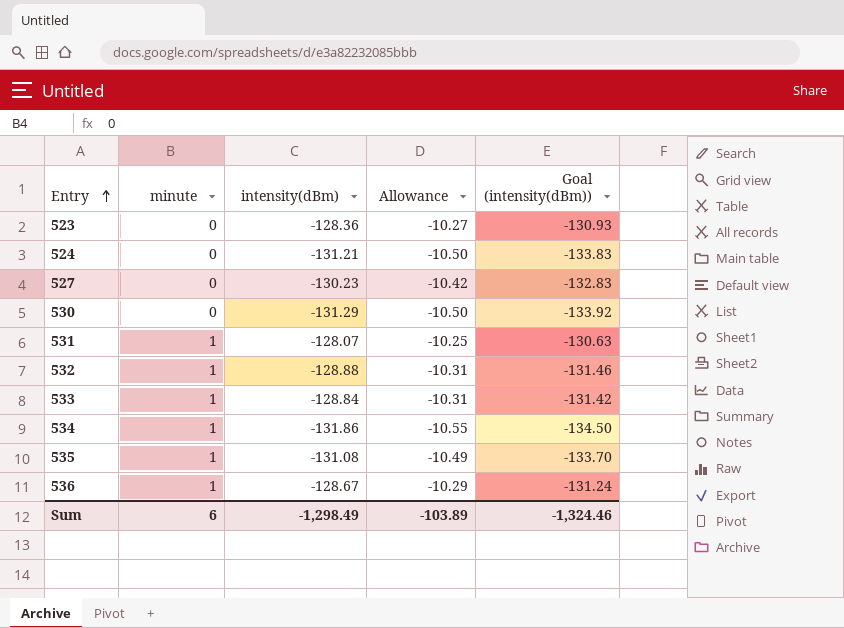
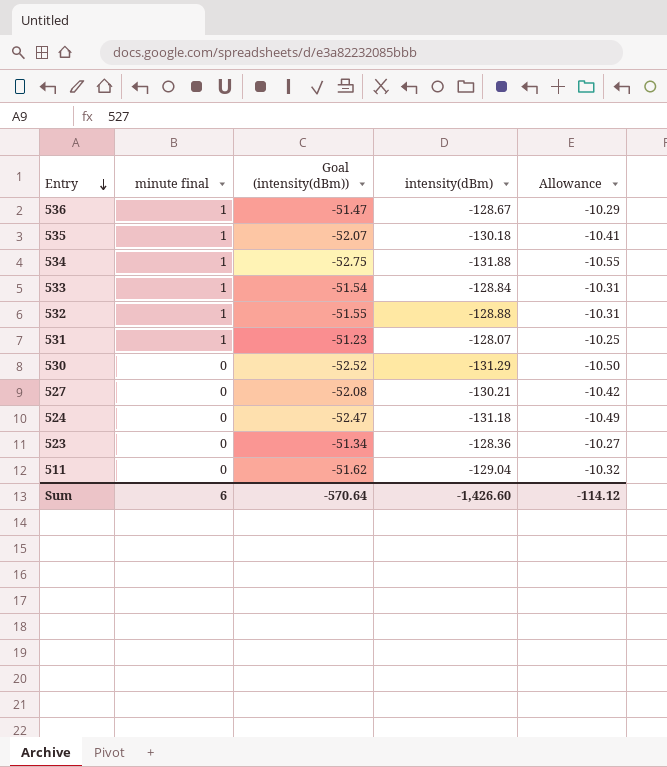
row order: Entry ascending -> Entry descending
column name: minute -> minute final
column Goal (intensity(dBm)) | formula: [intensity(dBm)] * 1.02 -> [intensity(dBm)] * 0.4
column Goal (intensity(dBm)) | position: 5 -> 3
535 | intensity(dBm): -131.08 -> -130.18
535 | Allowance: -10.49 -> -10.41
534 | intensity(dBm): -131.86 -> -131.88
527 | intensity(dBm): -130.23 -> -130.21
524 | intensity(dBm): -131.21 -> -131.18
524 | Allowance: -10.50 -> -10.49
row 511: none -> 0 | -51.62 | -129.04 | -10.32
Sum | Goal (intensity(dBm)): -1,324.46 -> -570.64
Sum | intensity(dBm): -1,298.49 -> -1,426.60
Sum | Allowance: -103.89 -> -114.12

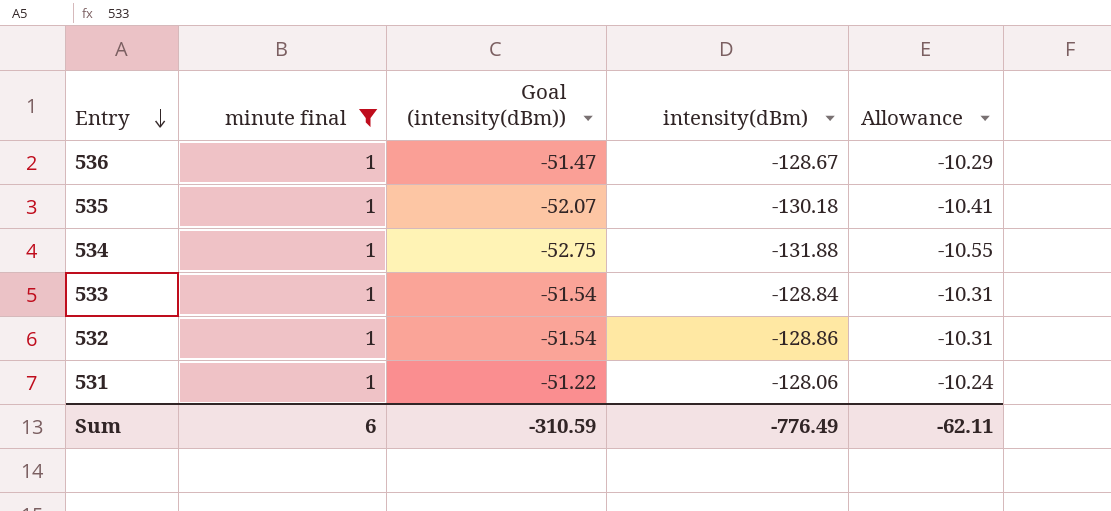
filter: none -> minute final = 1
532 | Goal (intensity(dBm)): -51.55 -> -51.54
532 | intensity(dBm): -128.88 -> -128.86
531 | Goal (intensity(dBm)): -51.23 -> -51.22
531 | intensity(dBm): -128.07 -> -128.06
531 | Allowance: -10.25 -> -10.24
Sum | Goal (intensity(dBm)): -570.64 -> -310.59
Sum | intensity(dBm): -1,426.60 -> -776.49
Sum | Allowance: -114.12 -> -62.11

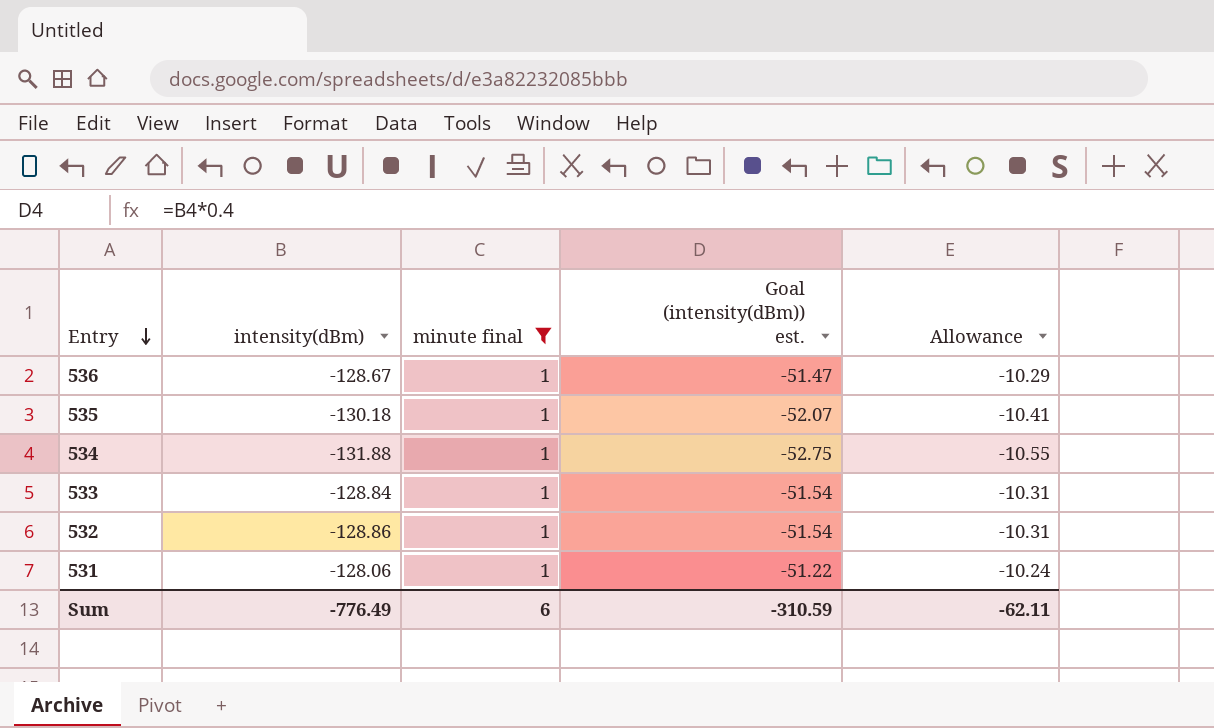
column intensity(dBm) | position: 4 -> 2
column name: Goal (intensity(dBm)) -> Goal (intensity(dBm)) est.

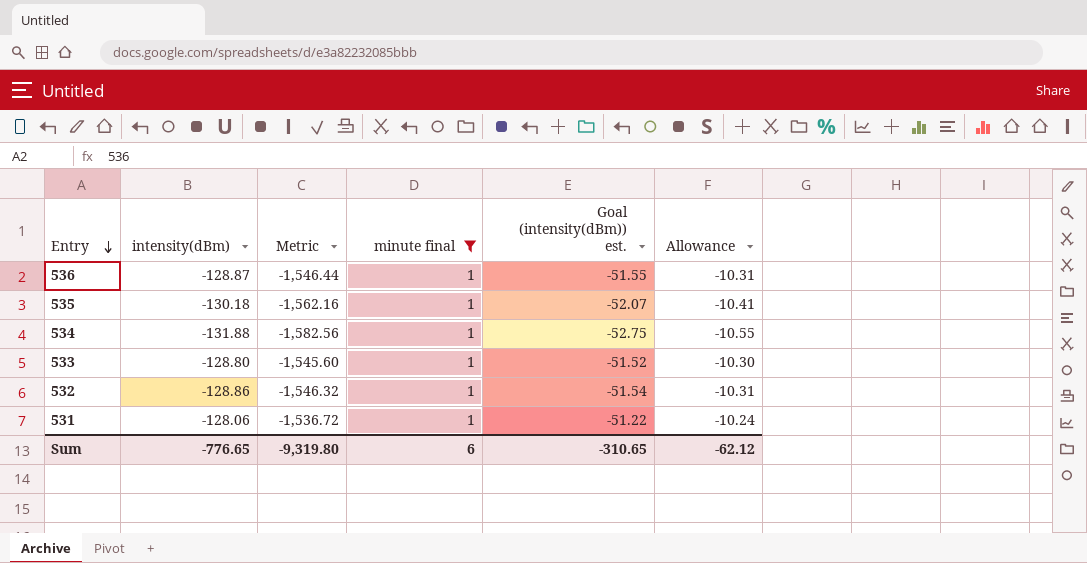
column Metric | formula: none -> [intensity(dBm)] * 12
536 | intensity(dBm): -128.67 -> -128.87
536 | Goal (intensity(dBm)) est.: -51.47 -> -51.55
536 | Allowance: -10.29 -> -10.31
533 | intensity(dBm): -128.84 -> -128.80
533 | Goal (intensity(dBm)) est.: -51.54 -> -51.52
533 | Allowance: -10.31 -> -10.30
Sum | intensity(dBm): -776.49 -> -776.65
Sum | Goal (intensity(dBm)) est.: -310.59 -> -310.65
Sum | Allowance: -62.11 -> -62.12

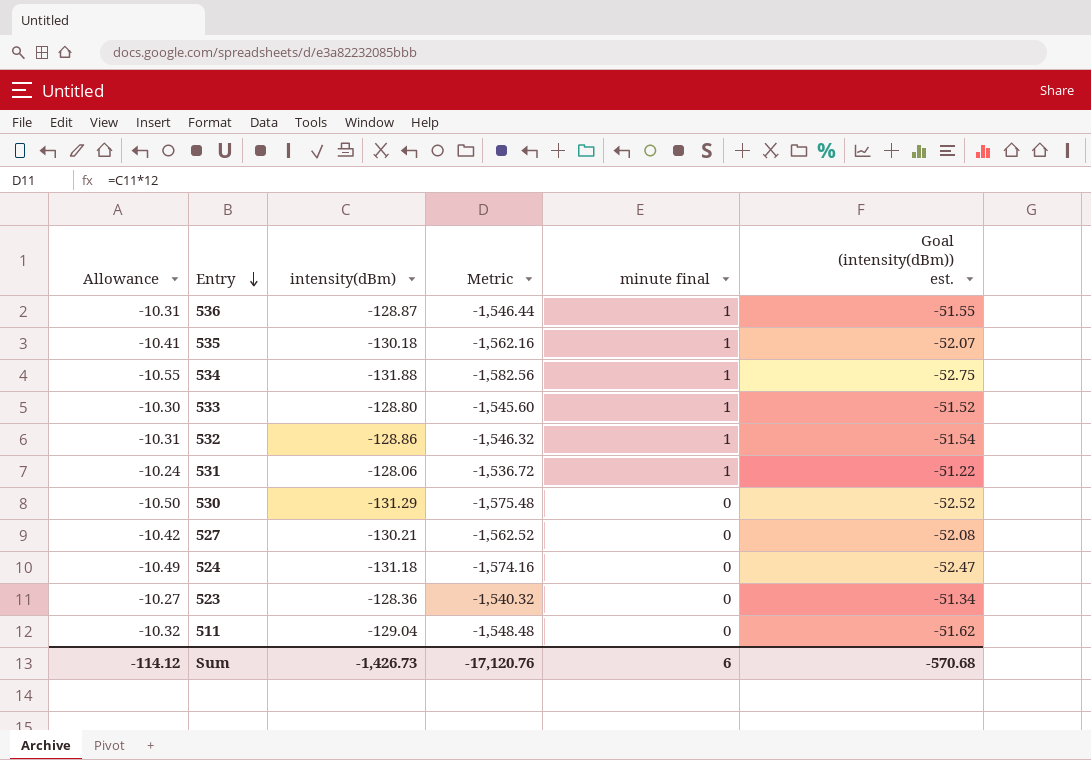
filter: minute final = 1 -> none
column Allowance | position: 6 -> 1
Sum | Allowance: -62.12 -> -114.12
Sum | intensity(dBm): -776.65 -> -1,426.73
Sum | Metric: -9,319.80 -> -17,120.76
Sum | Goal (intensity(dBm)) est.: -310.65 -> -570.68

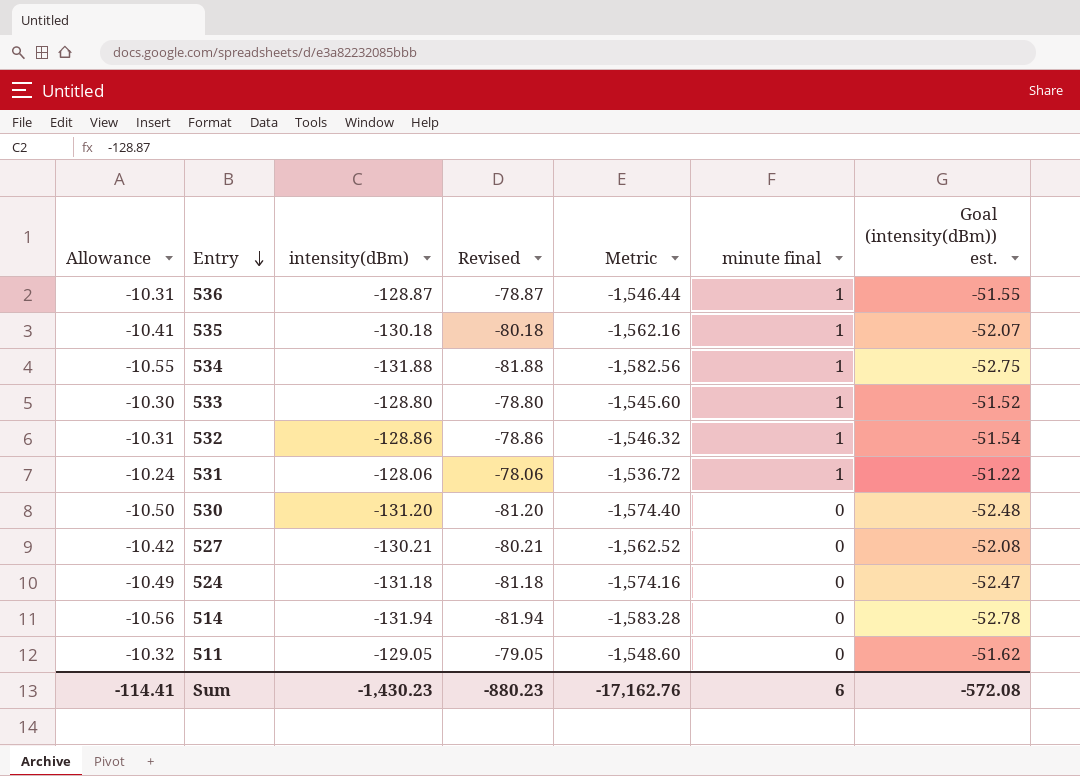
column Revised | formula: none -> [intensity(dBm)] + 50
row 523: -10.27 | -128.36 | -1,540.32 | 0 | -51.34 -> none
530 | intensity(dBm): -131.29 -> -131.20
530 | Metric: -1,575.48 -> -1,574.40
530 | Goal (intensity(dBm)) est.: -52.52 -> -52.48
row 514: none -> -10.56 | -131.94 | -81.94 | -1,583.28 | 0 | -52.78
511 | intensity(dBm): -129.04 -> -129.05
511 | Metric: -1,548.48 -> -1,548.60
Sum | Allowance: -114.12 -> -114.41
Sum | intensity(dBm): -1,426.73 -> -1,430.23
Sum | Metric: -17,120.76 -> -17,162.76
Sum | Goal (intensity(dBm)) est.: -570.68 -> -572.08

